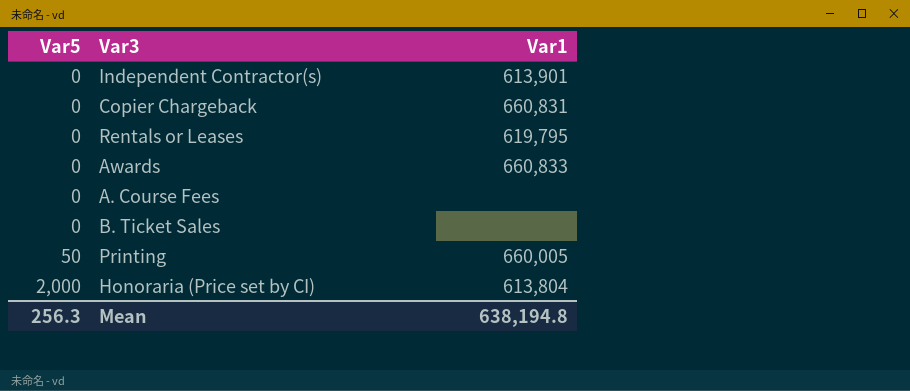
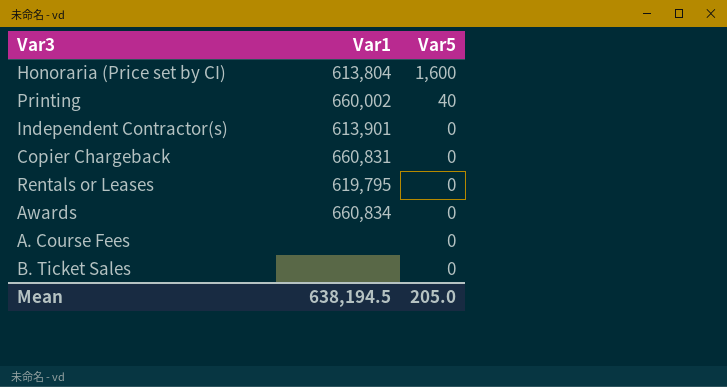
row order: Var5 ascending -> Var5 descending
column Var5 | position: 1 -> 3
Honoraria (Price set by CI) | Var5: 2,000 -> 1,600
Printing | Var1: 660,005 -> 660,002
Printing | Var5: 50 -> 40
Awards | Var1: 660,833 -> 660,834
Mean | Var1: 638,194.8 -> 638,194.5
Mean | Var5: 256.3 -> 205.0

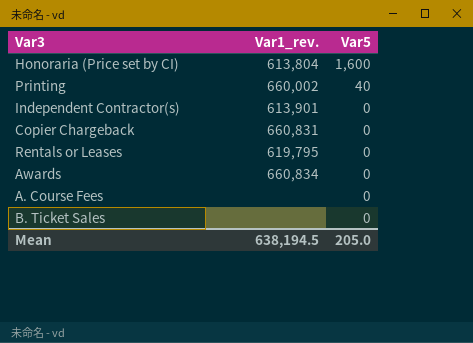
column name: Var1 -> Var1_rev.

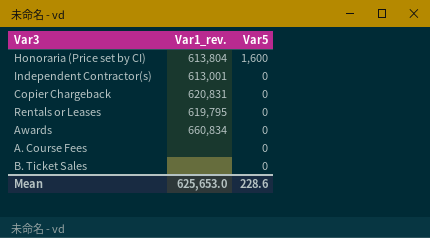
row Printing: 660,002 | 40 -> none
Independent Contractor(s) | Var1_rev.: 613,901 -> 613,001
Copier Chargeback | Var1_rev.: 660,831 -> 620,831
Mean | Var1_rev.: 638,194.5 -> 625,653.0
Mean | Var5: 205.0 -> 228.6

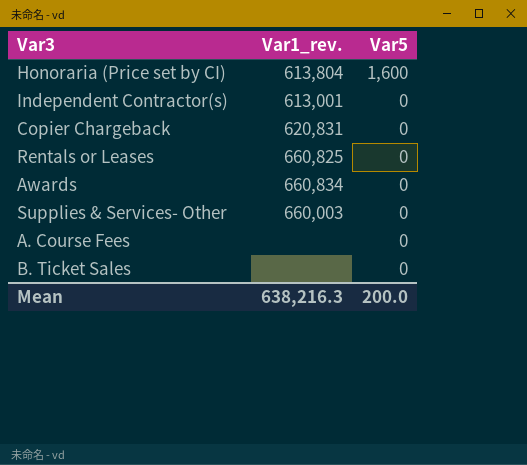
Rentals or Leases | Var1_rev.: 619,795 -> 660,825
row Supplies & Services- Other: none -> 660,003 | 0
Mean | Var1_rev.: 625,653.0 -> 638,216.3
Mean | Var5: 228.6 -> 200.0

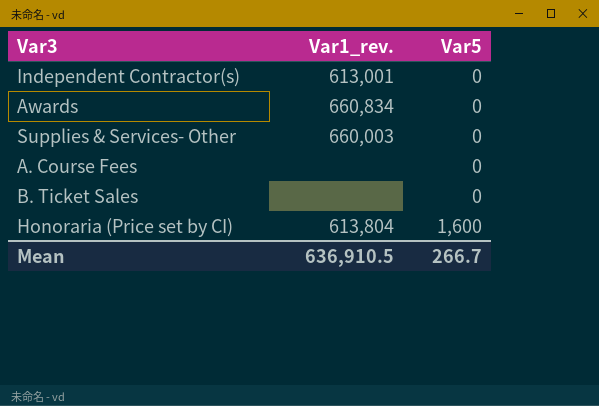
row order: Var5 descending -> Var5 ascending
row Copier Chargeback: 620,831 | 0 -> none
row Rentals or Leases: 660,825 | 0 -> none
Mean | Var1_rev.: 638,216.3 -> 636,910.5
Mean | Var5: 200.0 -> 266.7

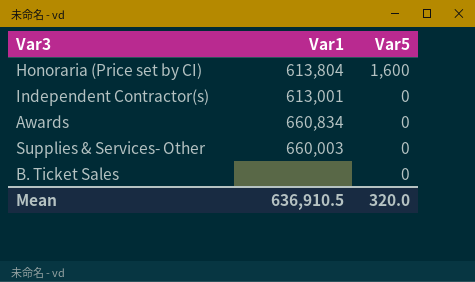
row order: Var5 ascending -> Var5 descending
column name: Var1_rev. -> Var1
row A. Course Fees: none | 0 -> none
Mean | Var5: 266.7 -> 320.0

